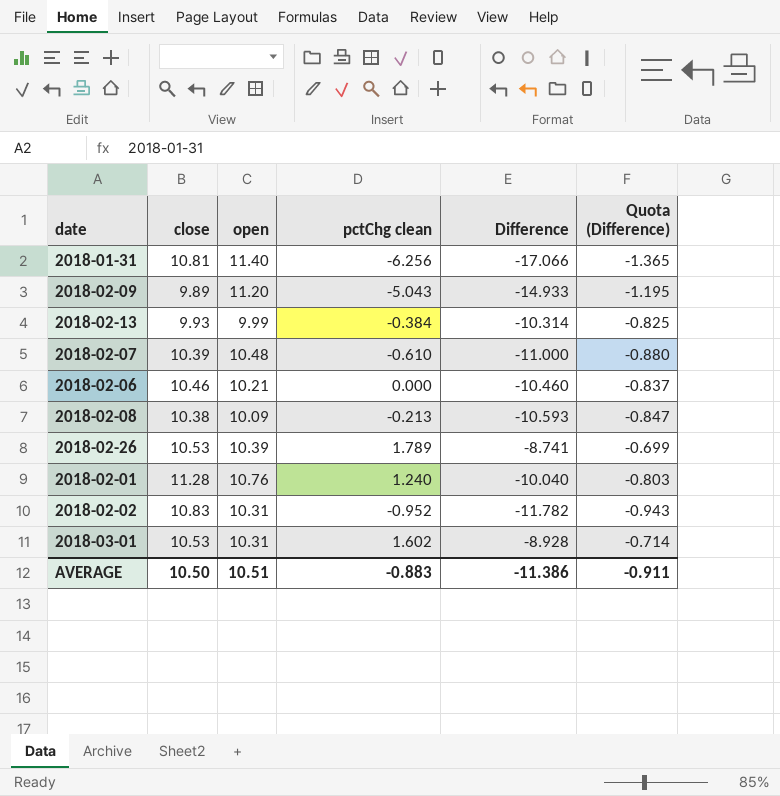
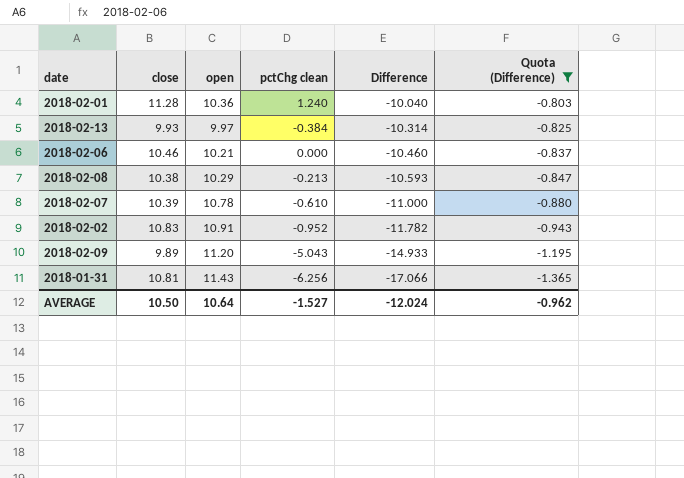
filter: none -> Quota (Difference) <= -0.803
row order: none -> Difference descending
2018-02-01 | open: 10.76 -> 10.36
2018-02-13 | open: 9.99 -> 9.97
2018-02-08 | open: 10.09 -> 10.29
2018-02-07 | open: 10.48 -> 10.78
2018-02-02 | open: 10.31 -> 10.91
2018-01-31 | open: 11.40 -> 11.43
AVERAGE | open: 10.51 -> 10.64
AVERAGE | pctChg clean: -0.883 -> -1.527
AVERAGE | Difference: -11.386 -> -12.024
AVERAGE | Quota (Difference): -0.911 -> -0.962

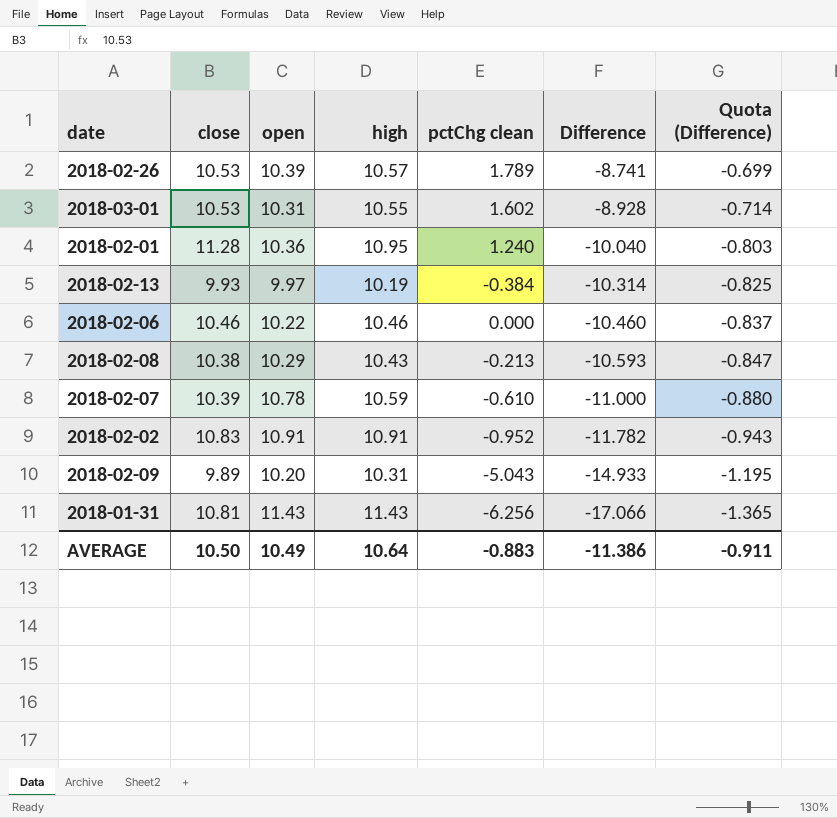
filter: Quota (Difference) <= -0.803 -> none
column high | position: none -> 4
2018-02-06 | open: 10.21 -> 10.22
2018-02-09 | open: 11.20 -> 10.20
AVERAGE | open: 10.64 -> 10.49
AVERAGE | pctChg clean: -1.527 -> -0.883
AVERAGE | Difference: -12.024 -> -11.386
AVERAGE | Quota (Difference): -0.962 -> -0.911

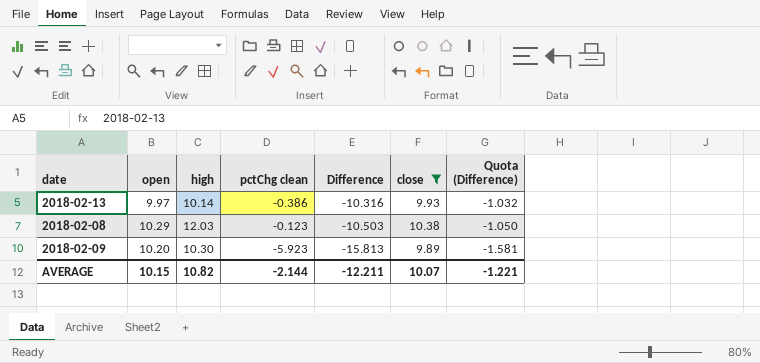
filter: none -> close <= 10.38
column close | position: 2 -> 6
column Quota (Difference) | formula: [Difference] * 0.08 -> [Difference] * 0.1
2018-02-13 | high: 10.19 -> 10.14
2018-02-13 | pctChg clean: -0.384 -> -0.386
2018-02-13 | Difference: -10.314 -> -10.316
2018-02-08 | high: 10.43 -> 12.03
2018-02-08 | pctChg clean: -0.213 -> -0.123
2018-02-08 | Difference: -10.593 -> -10.503
2018-02-09 | high: 10.31 -> 10.30
2018-02-09 | pctChg clean: -5.043 -> -5.923
2018-02-09 | Difference: -14.933 -> -15.813
AVERAGE | open: 10.49 -> 10.15
AVERAGE | high: 10.64 -> 10.82
AVERAGE | pctChg clean: -0.883 -> -2.144
AVERAGE | Difference: -11.386 -> -12.211
AVERAGE | close: 10.50 -> 10.07
AVERAGE | Quota (Difference): -0.911 -> -1.221

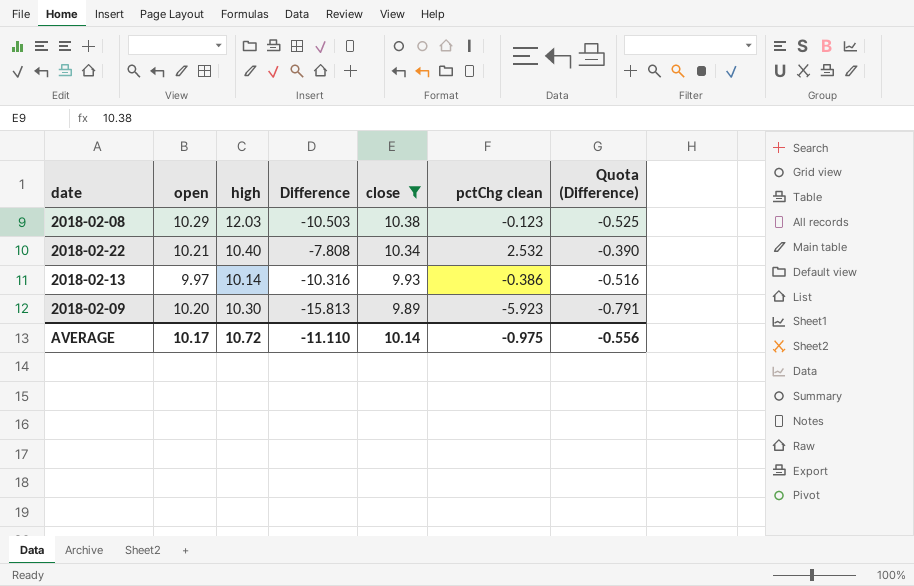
row order: Difference descending -> close descending
column pctChg clean | position: 4 -> 6
column Quota (Difference) | formula: [Difference] * 0.1 -> [Difference] * 0.05
row 2018-02-22: none -> 10.21 | 10.40 | -7.808 | 10.34 | 2.532 | -0.390
AVERAGE | open: 10.15 -> 10.17
AVERAGE | high: 10.82 -> 10.72
AVERAGE | Difference: -12.211 -> -11.110
AVERAGE | close: 10.07 -> 10.14
AVERAGE | pctChg clean: -2.144 -> -0.975
AVERAGE | Quota (Difference): -1.221 -> -0.556

